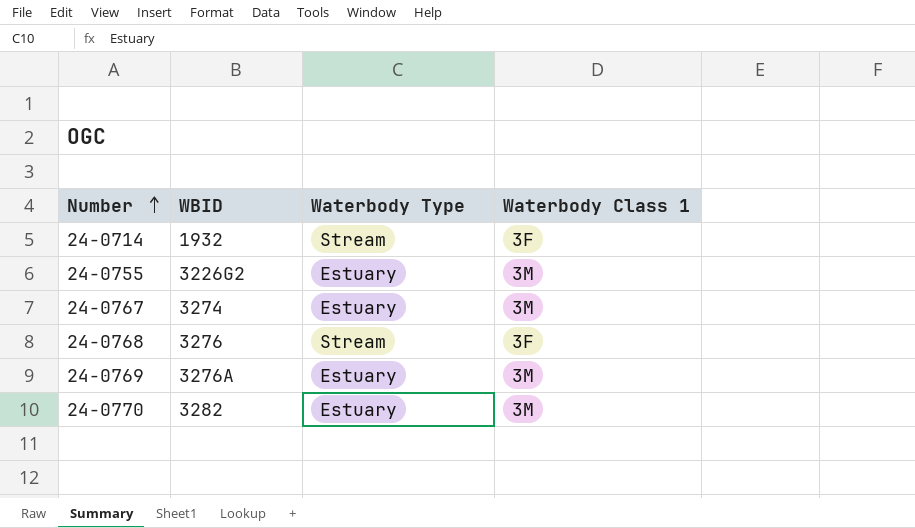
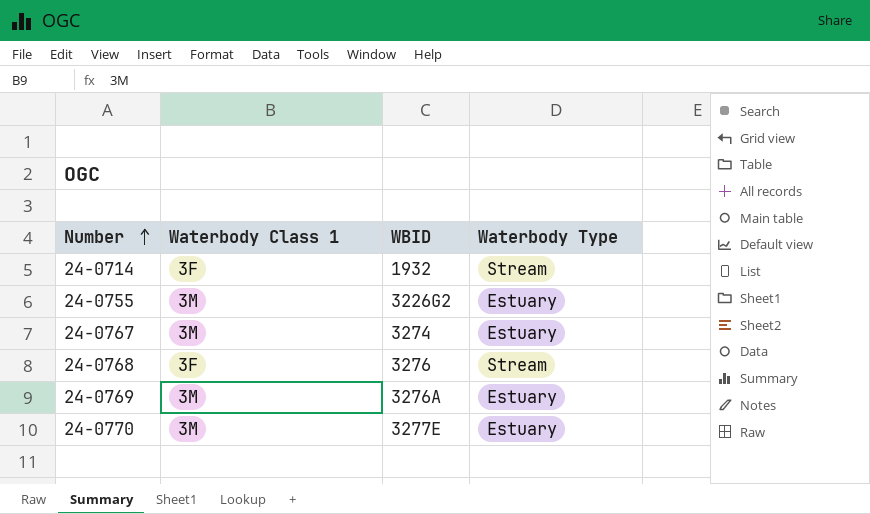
column Waterbody Class 1 | position: 4 -> 2
24-0770 | WBID: 3282 -> 3277E

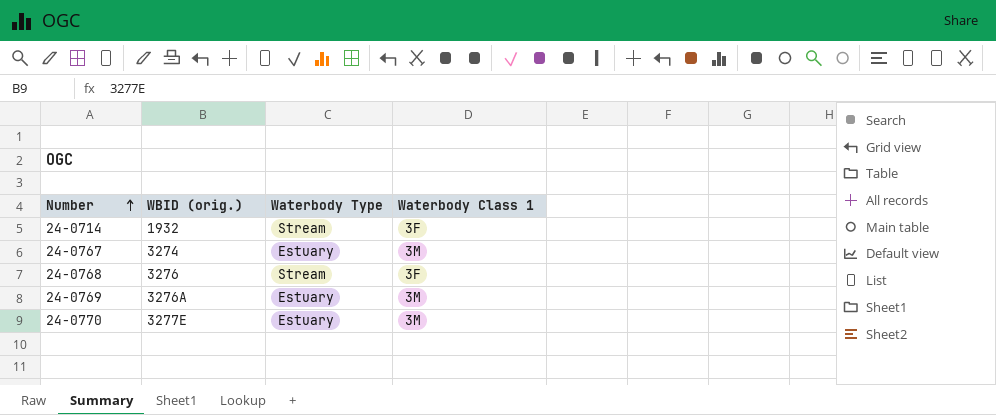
column name: WBID -> WBID (orig.)
column Waterbody Class 1 | position: 2 -> 4
row 24-0755: 3M | 3226G2 | Estuary -> none

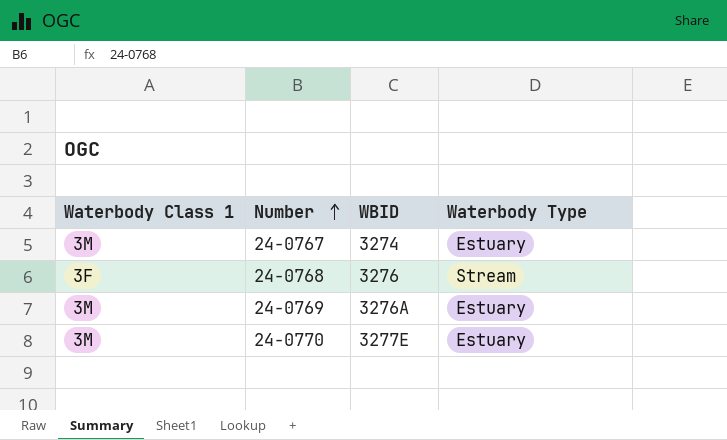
column Waterbody Class 1 | position: 4 -> 1
column name: WBID (orig.) -> WBID
row 24-0714: 1932 | Stream | 3F -> none

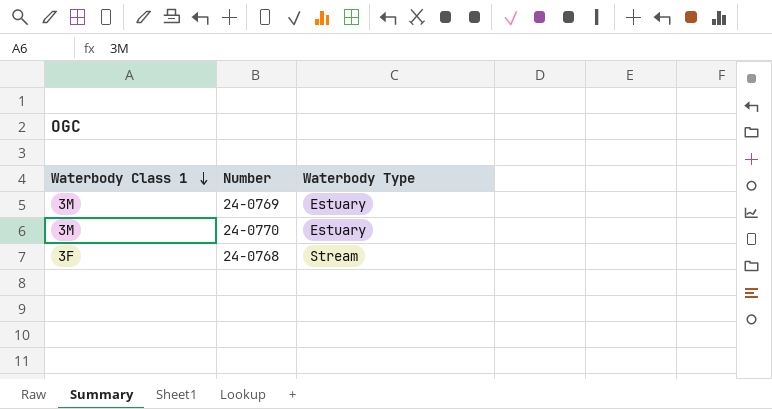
row order: Number ascending -> Waterbody Class 1 descending
column WBID | position: 3 -> none
row 24-0767: 3M | 3274 | Estuary -> none

